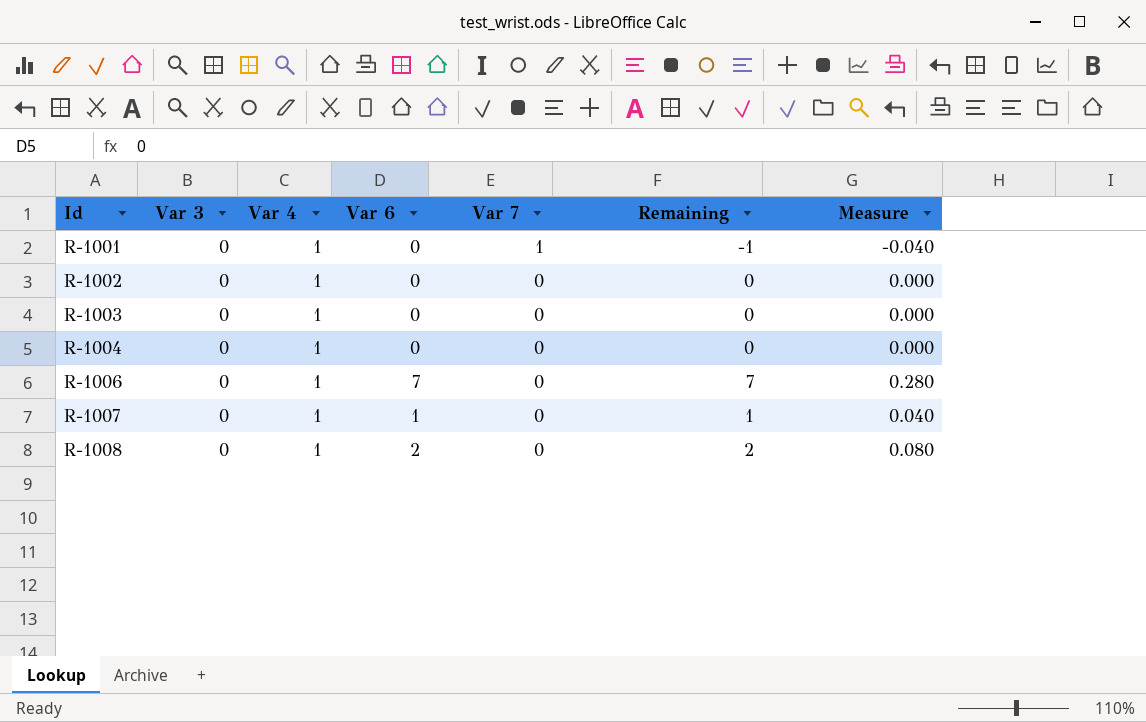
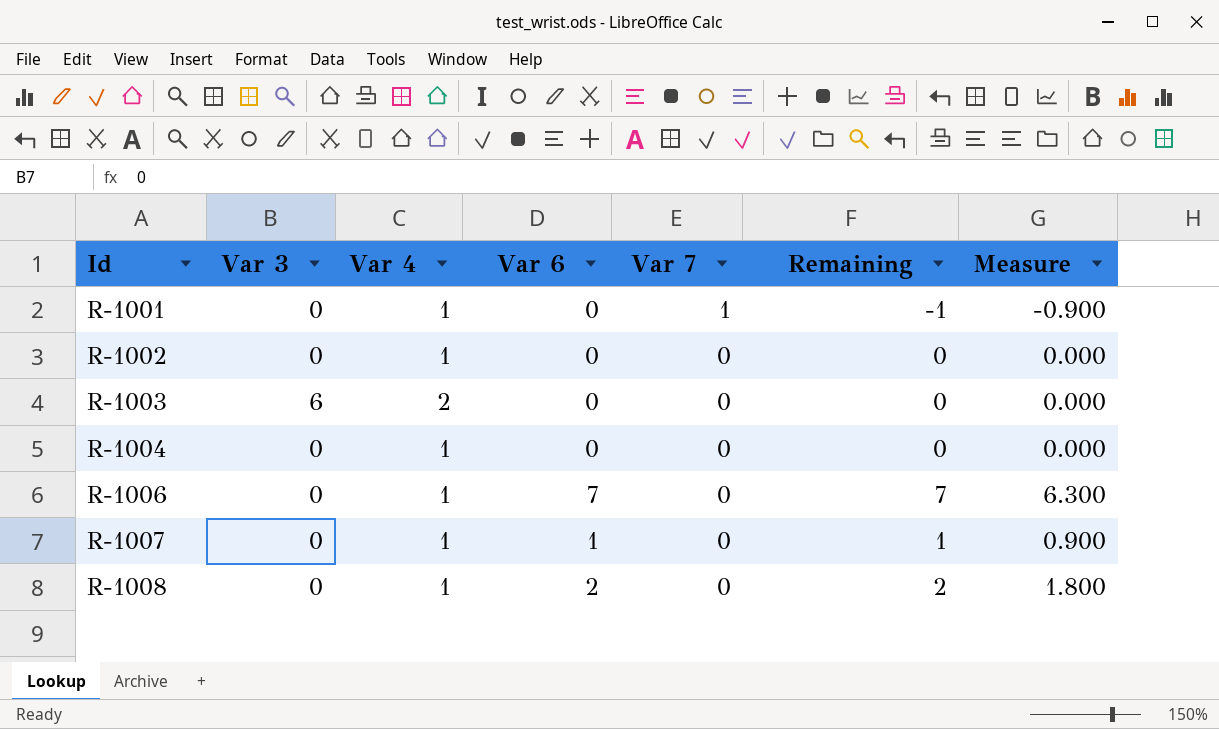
column Measure | formula: [Remaining] * 0.04 -> [Remaining] * 0.9
R-1003 | Var 3: 0 -> 6
R-1003 | Var 4: 1 -> 2

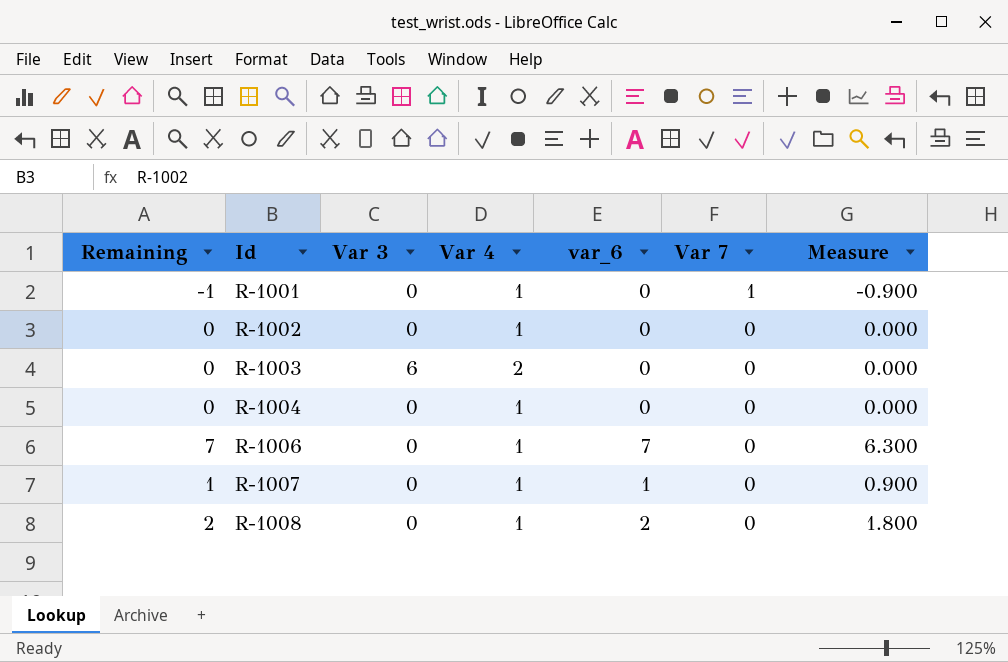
column Remaining | position: 6 -> 1
column name: Var 6 -> var_6

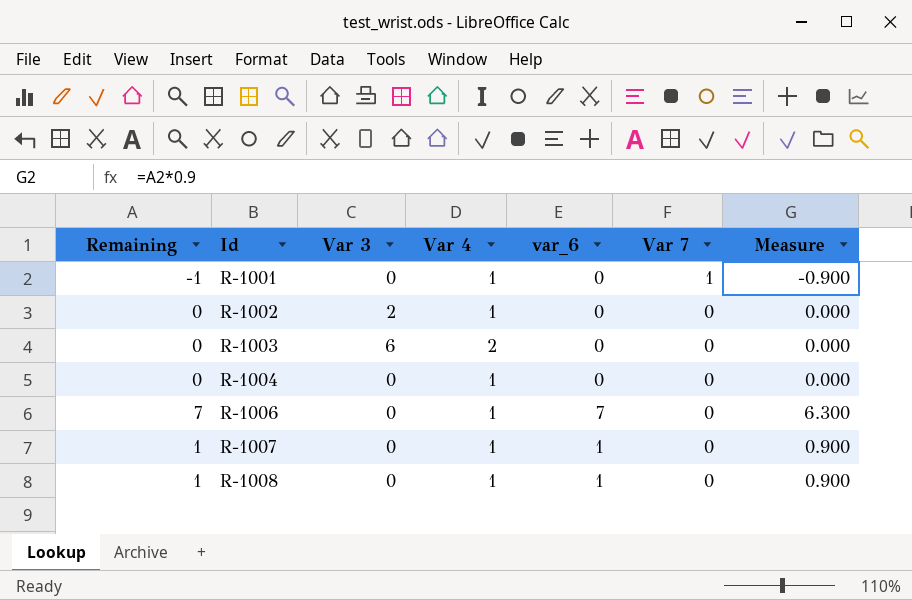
R-1002 | Var 3: 0 -> 2
R-1008 | Remaining: 2 -> 1
R-1008 | var_6: 2 -> 1
R-1008 | Measure: 1.800 -> 0.900

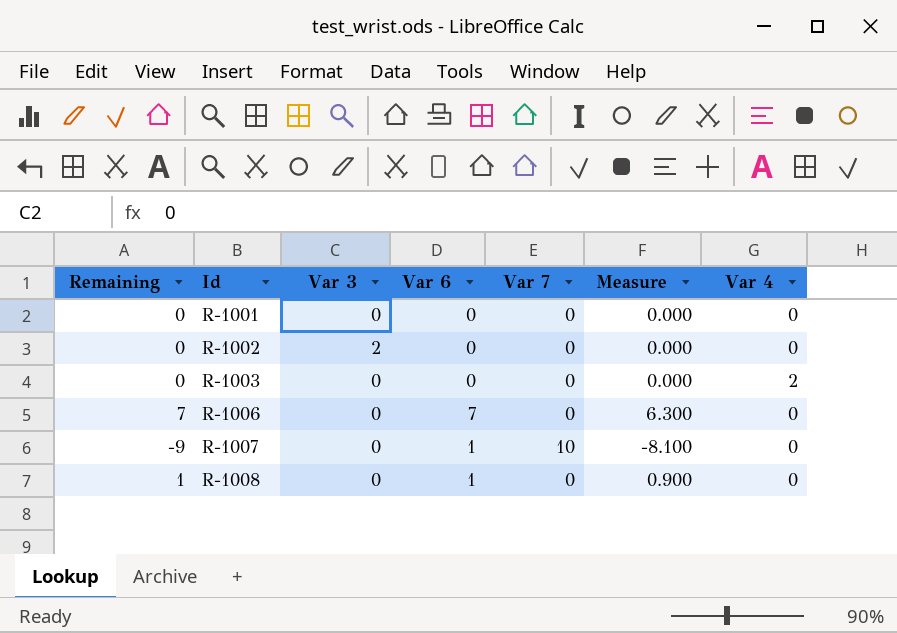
column name: var_6 -> Var 6
column Var 4 | position: 4 -> 7
row R-1004: 0 | 0 | 1 | 0 | 0 | 0.000 -> none
R-1001 | Remaining: -1 -> 0
R-1001 | Var 7: 1 -> 0
R-1001 | Measure: -0.900 -> 0.000
R-1001 | Var 4: 1 -> 0
R-1002 | Var 4: 1 -> 0
R-1003 | Var 3: 6 -> 0
R-1006 | Var 4: 1 -> 0
R-1007 | Remaining: 1 -> -9
R-1007 | Var 7: 0 -> 10
R-1007 | Measure: 0.900 -> -8.100
R-1007 | Var 4: 1 -> 0
R-1008 | Var 4: 1 -> 0

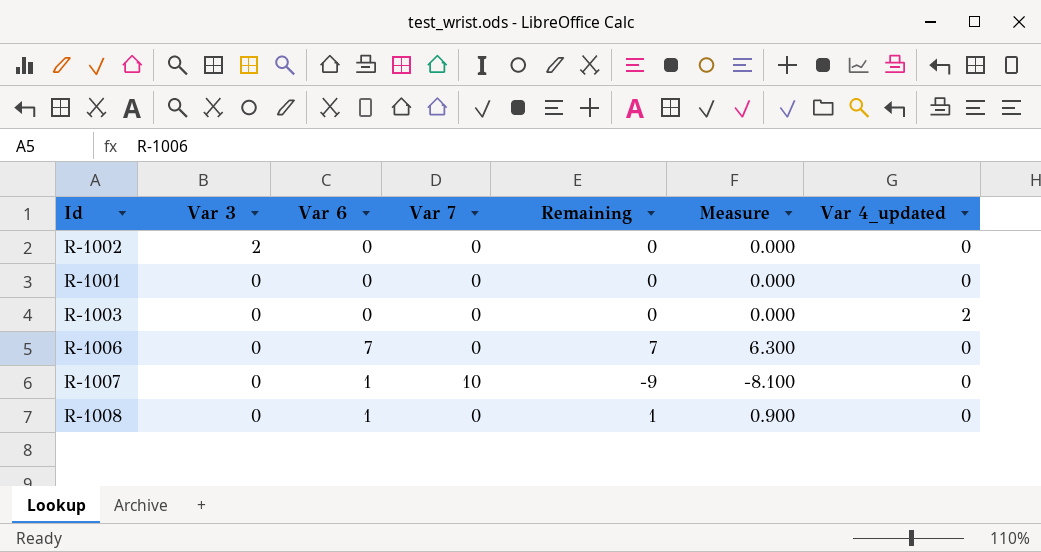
row order: Id ascending -> Var 3 descending
column Remaining | position: 1 -> 5
column name: Var 4 -> Var 4_updated

